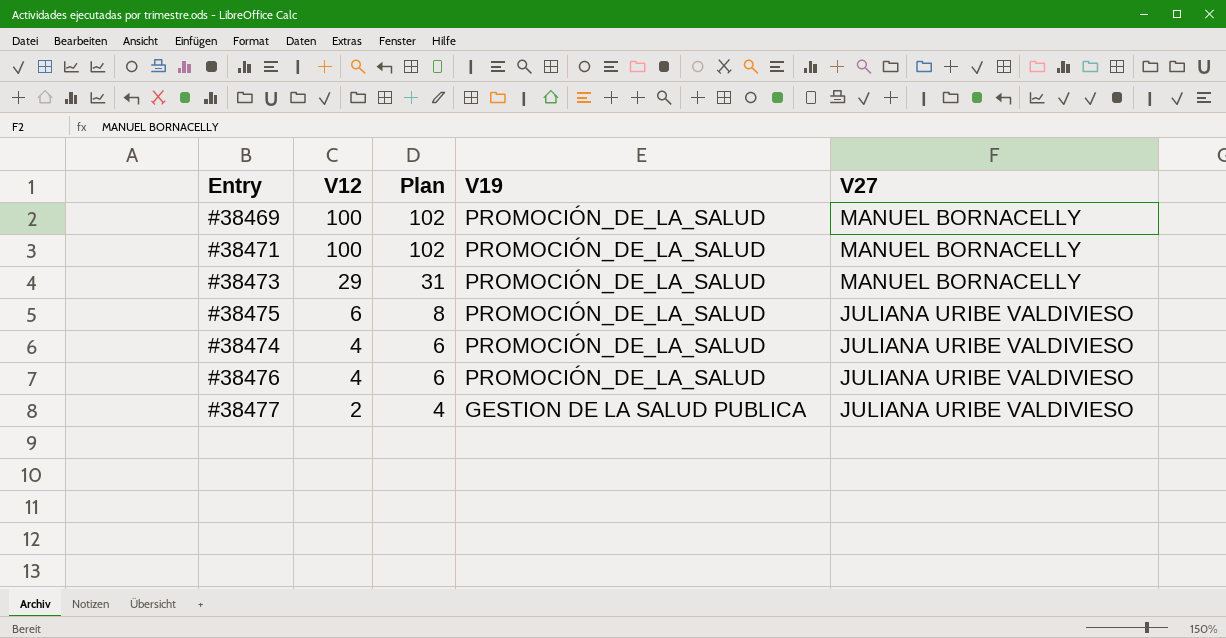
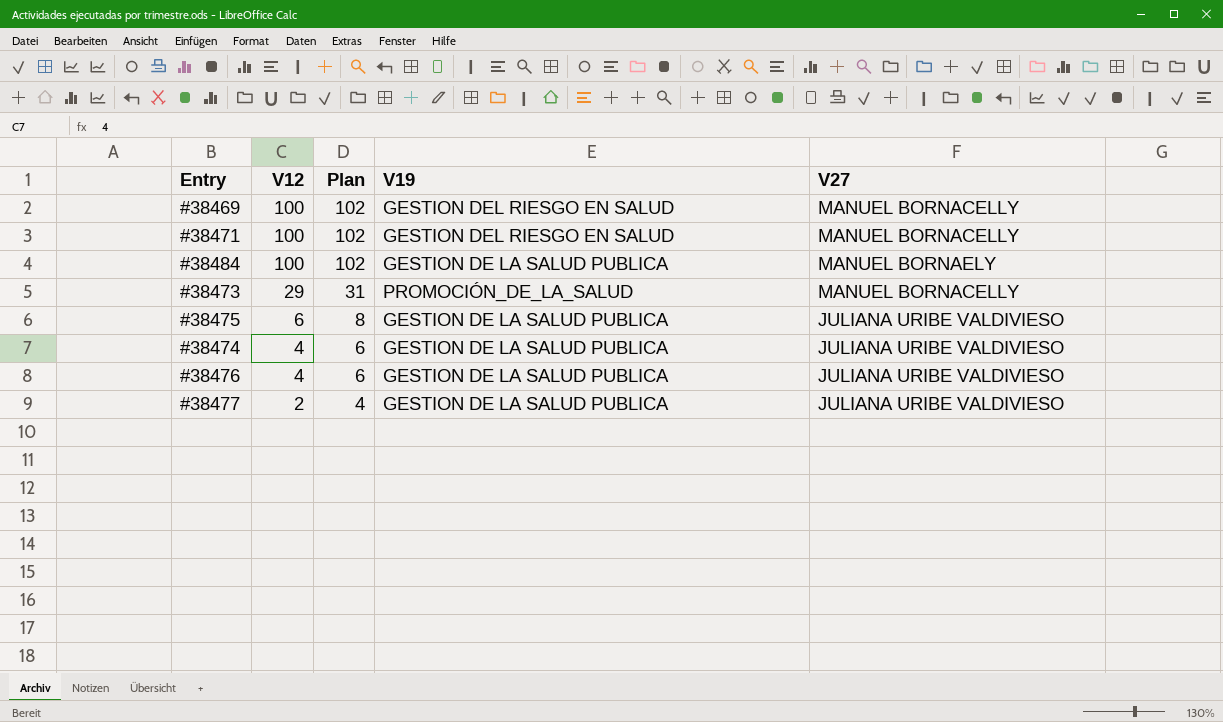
#38469 | V19: PROMOCIÓN_DE_LA_SALUD -> GESTION DEL RIESGO EN SALUD
#38471 | V19: PROMOCIÓN_DE_LA_SALUD -> GESTION DEL RIESGO EN SALUD
row #38484: none -> 100 | 102 | GESTION DE LA SALUD PUBLICA | MANUEL BORNAELY
#38475 | V19: PROMOCIÓN_DE_LA_SALUD -> GESTION DE LA SALUD PUBLICA
#38474 | V19: PROMOCIÓN_DE_LA_SALUD -> GESTION DE LA SALUD PUBLICA
#38476 | V19: PROMOCIÓN_DE_LA_SALUD -> GESTION DE LA SALUD PUBLICA

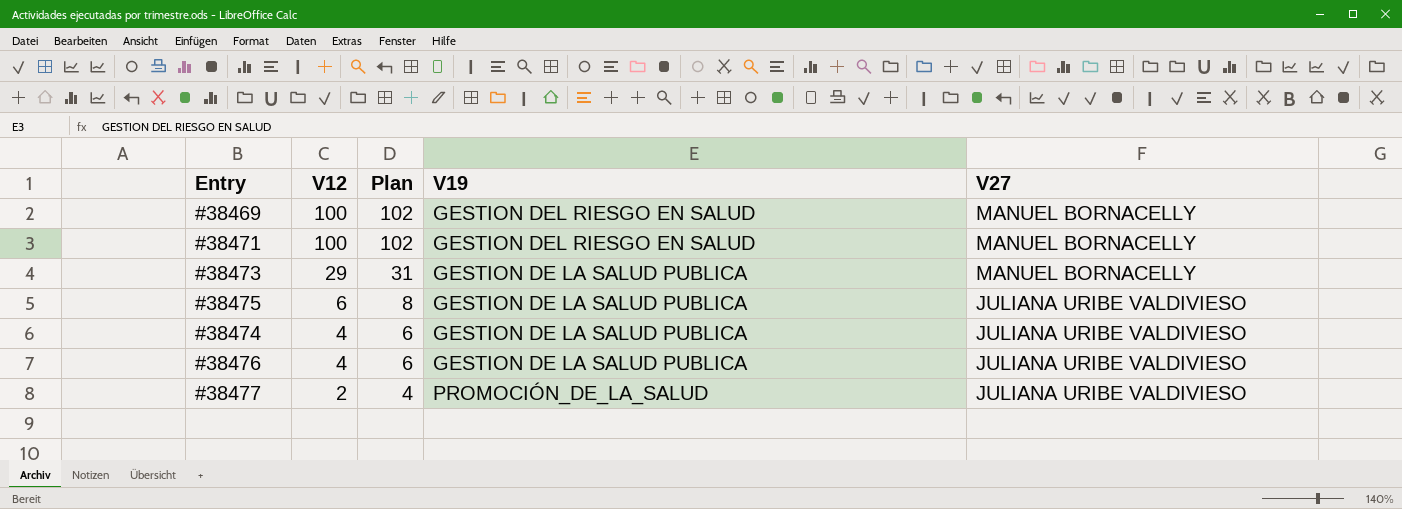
row #38484: 100 | 102 | GESTION DE LA SALUD PUBLICA | MANUEL BORNAELY -> none
#38473 | V19: PROMOCIÓN_DE_LA_SALUD -> GESTION DE LA SALUD PUBLICA
#38477 | V19: GESTION DE LA SALUD PUBLICA -> PROMOCIÓN_DE_LA_SALUD

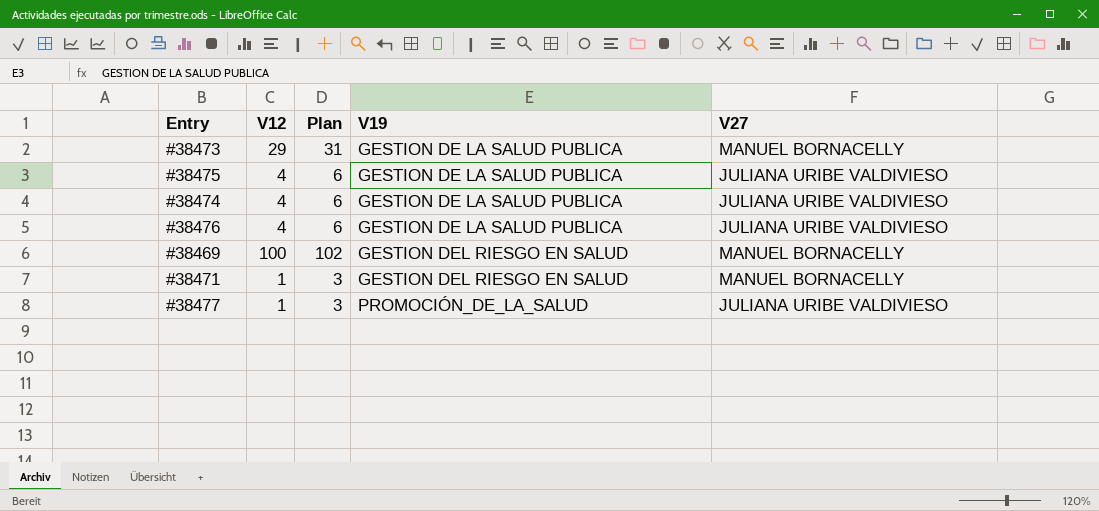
row order: V12 descending -> V19 ascending
#38475 | V12: 6 -> 4
#38475 | Plan: 8 -> 6
#38471 | V12: 100 -> 1
#38471 | Plan: 102 -> 3
#38477 | V12: 2 -> 1
#38477 | Plan: 4 -> 3

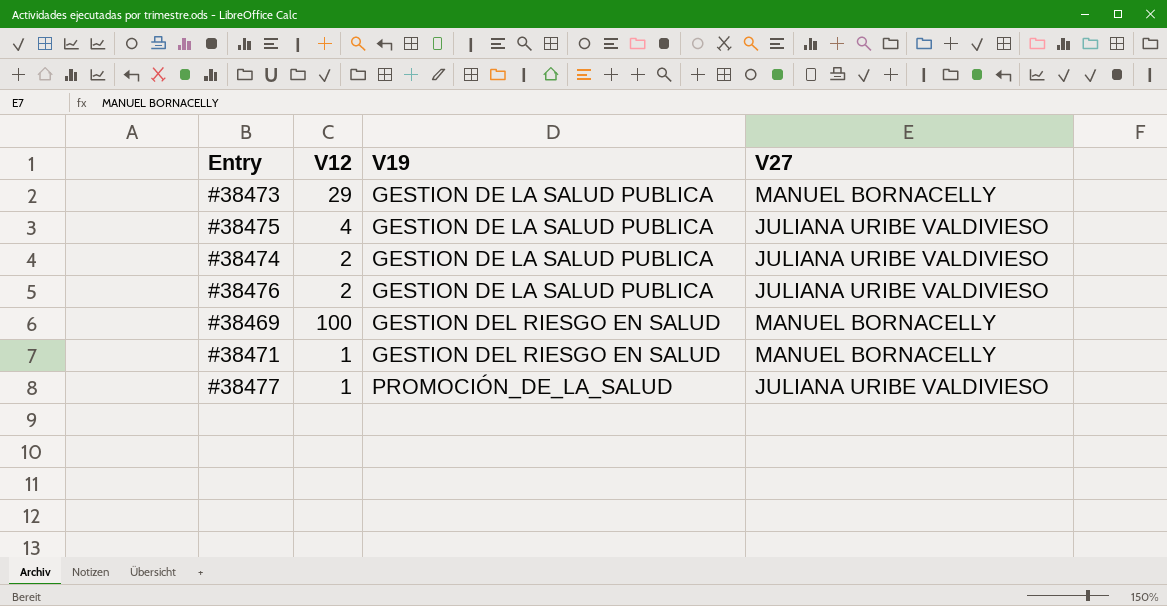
column Plan | formula: [V12] + 2 -> none
#38474 | V12: 4 -> 2
#38476 | V12: 4 -> 2

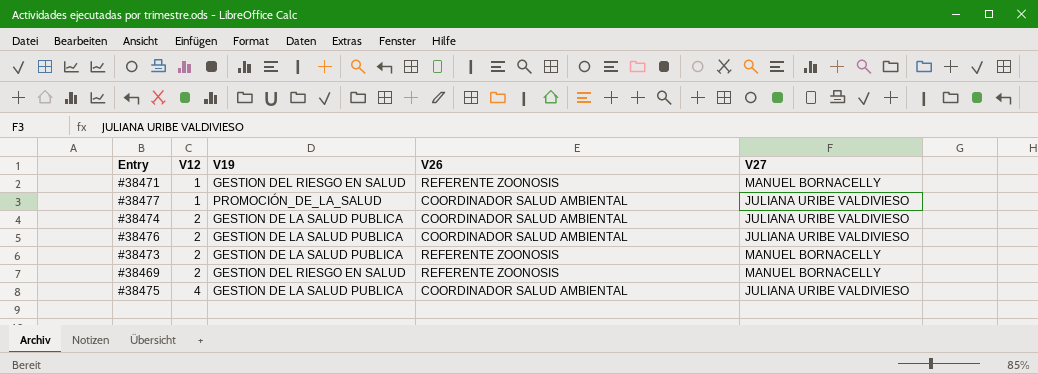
row order: V19 ascending -> V12 ascending
column V26 | position: none -> 4
#38473 | V12: 29 -> 2
#38469 | V12: 100 -> 2

